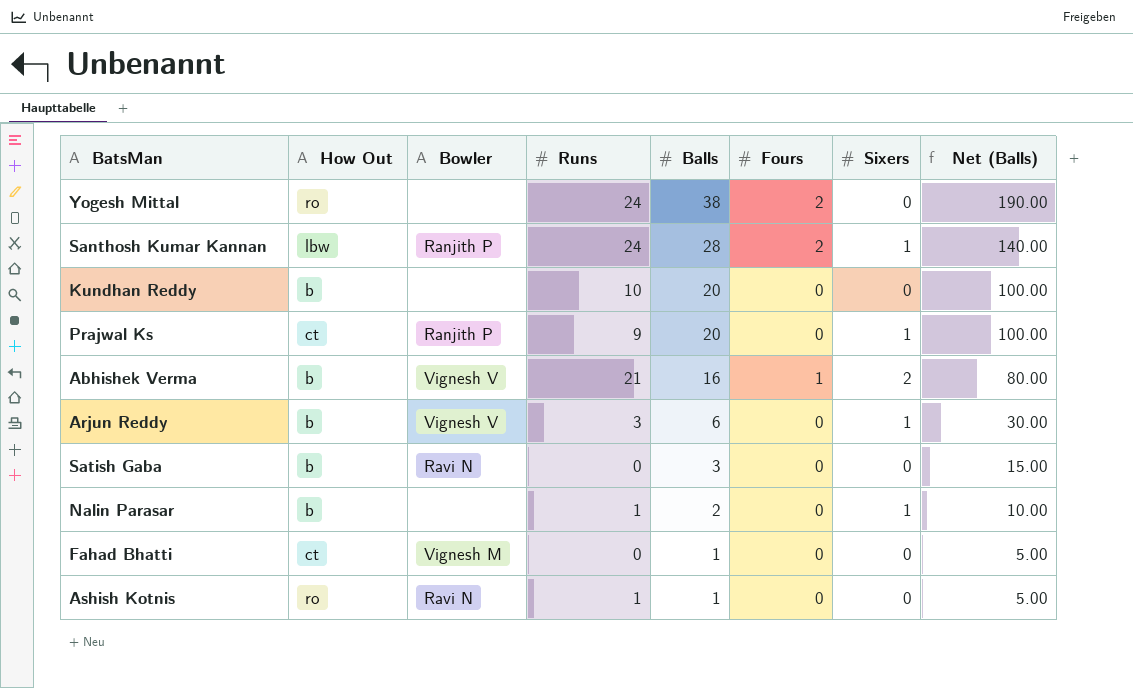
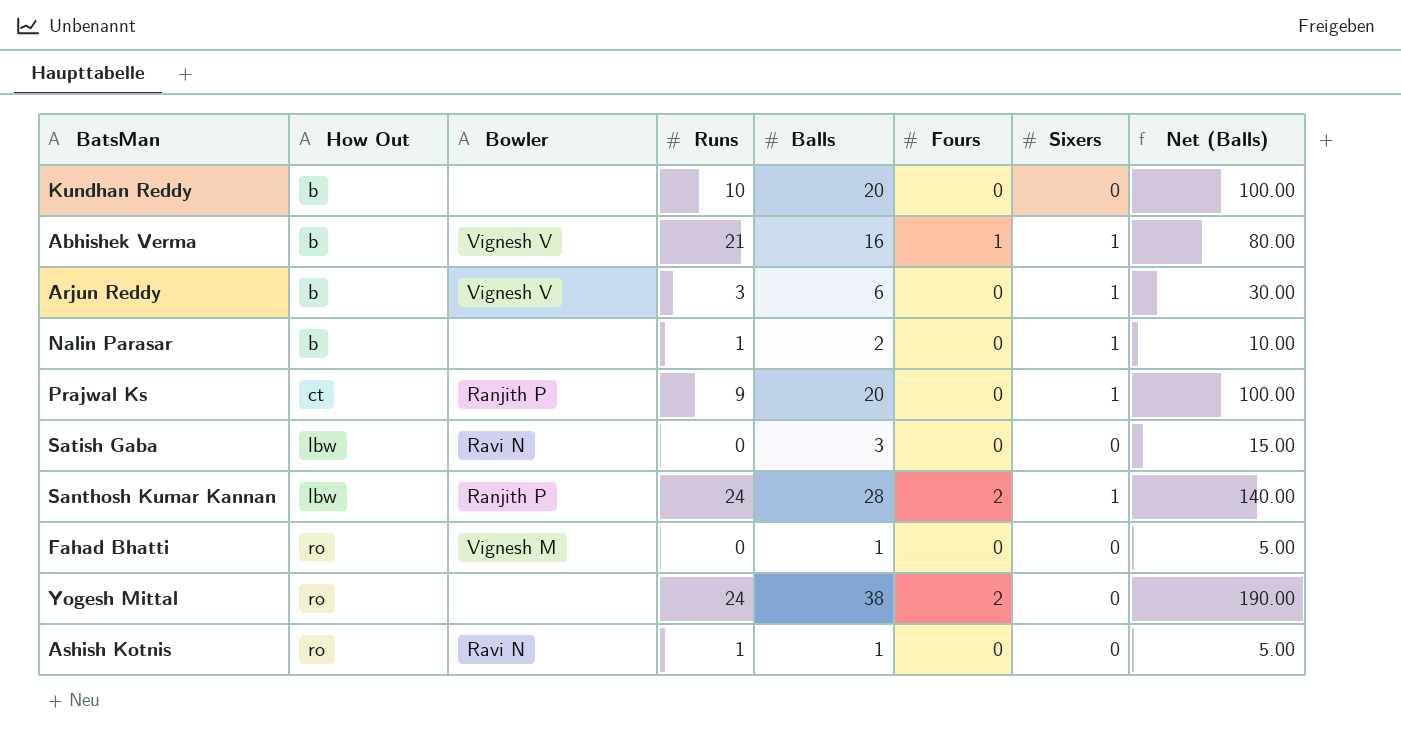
row order: Balls descending -> How Out ascending
Abhishek Verma | Sixers: 2 -> 1
Satish Gaba | How Out: b -> lbw
Fahad Bhatti | How Out: ct -> ro

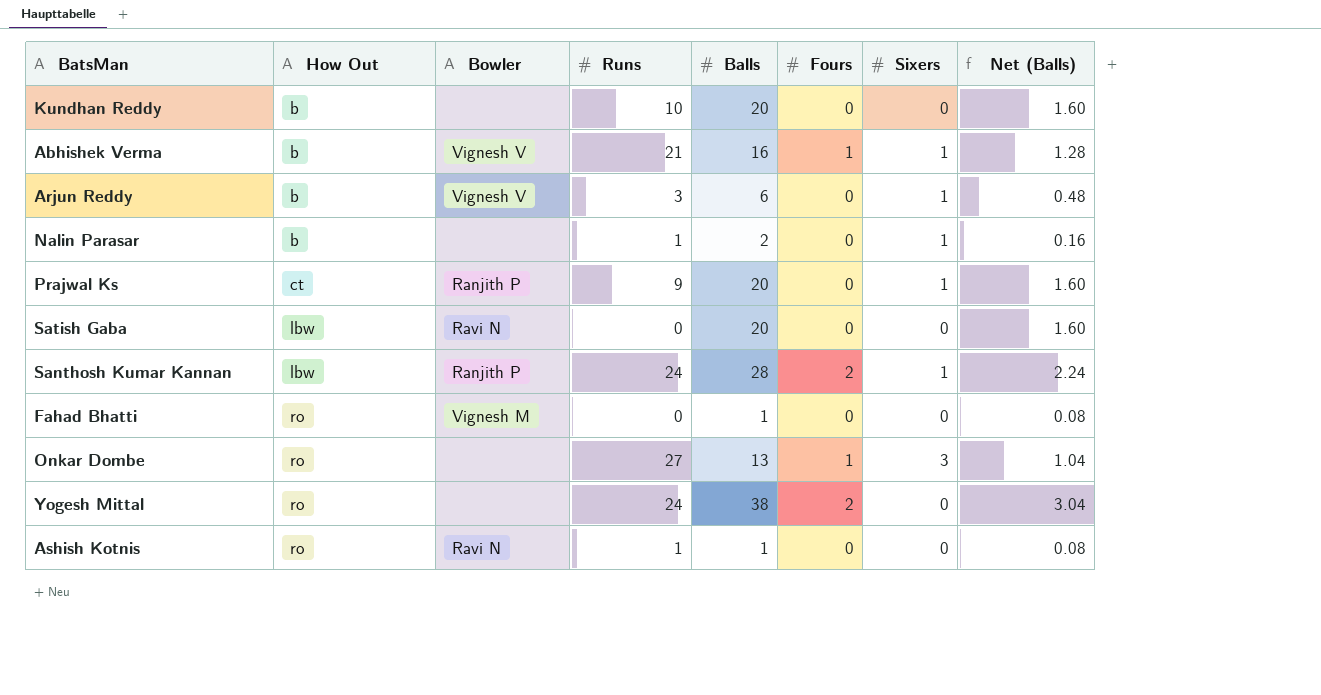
column Net (Balls) | formula: [Balls] * 5 -> [Balls] * 0.08
Satish Gaba | Balls: 3 -> 20
row Onkar Dombe: none -> ro | none | 27 | 13 | 1 | 3 | 1.04

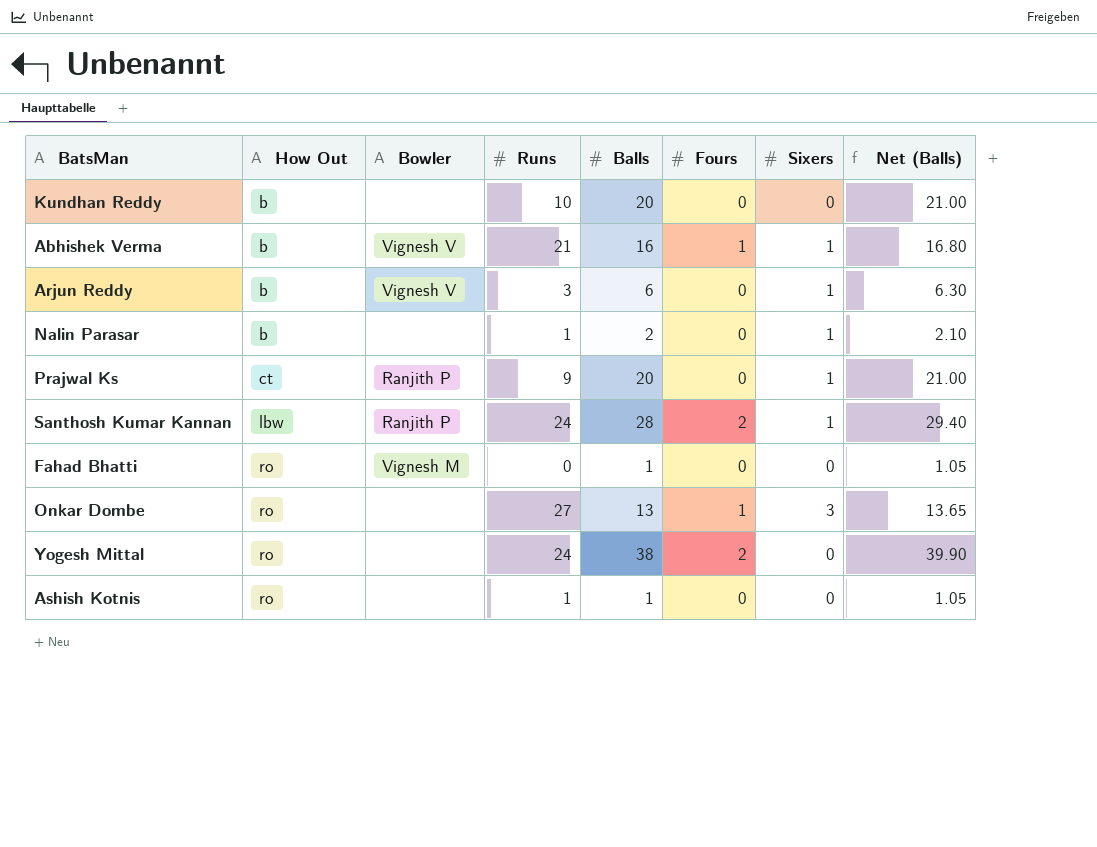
column Net (Balls) | formula: [Balls] * 0.08 -> [Balls] * 1.05
row Satish Gaba: lbw | Ravi N | 0 | 20 | 0 | 0 | 1.60 -> none
Ashish Kotnis | Bowler: Ravi N -> none

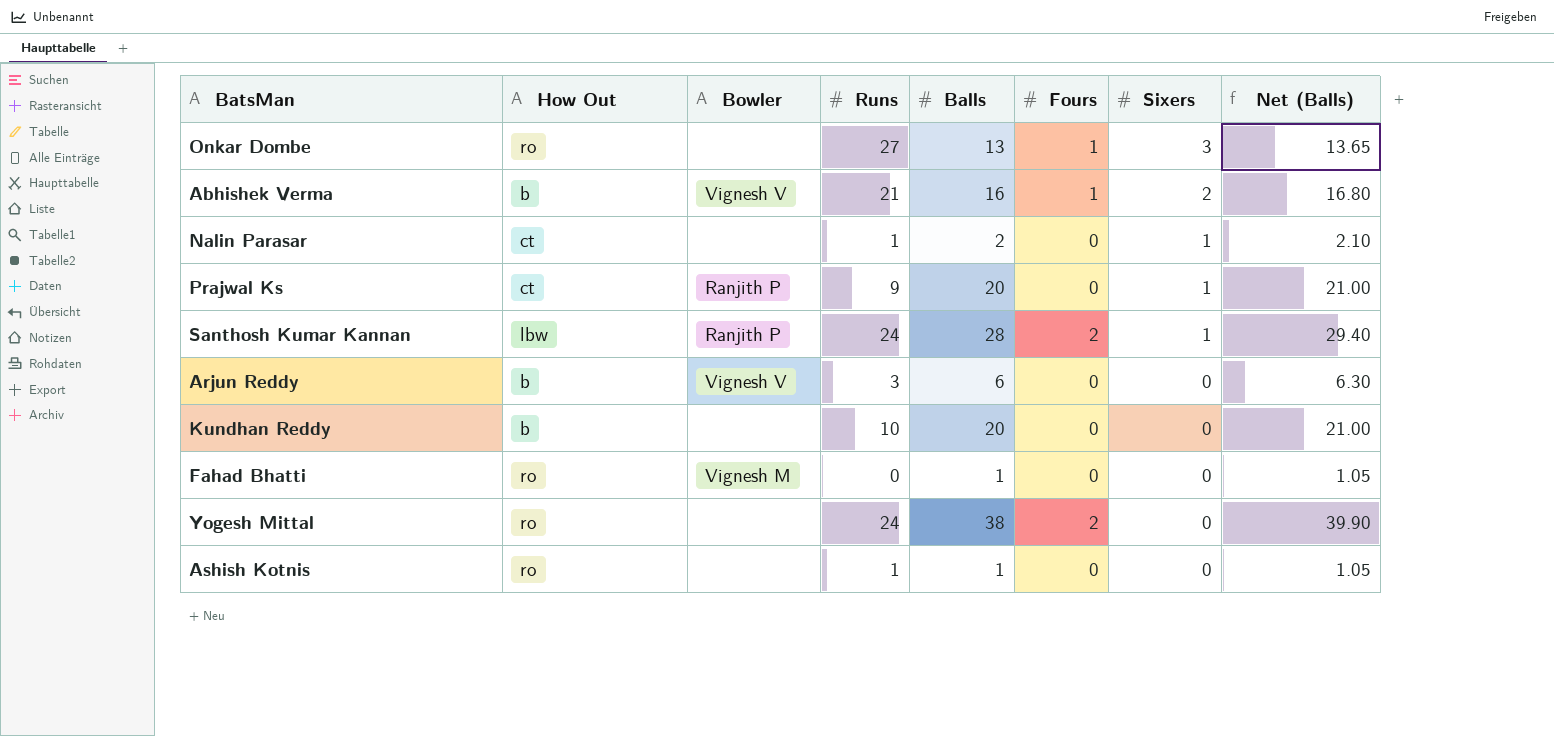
row order: How Out ascending -> Sixers descending
Abhishek Verma | Sixers: 1 -> 2
Nalin Parasar | How Out: b -> ct
Arjun Reddy | Sixers: 1 -> 0

